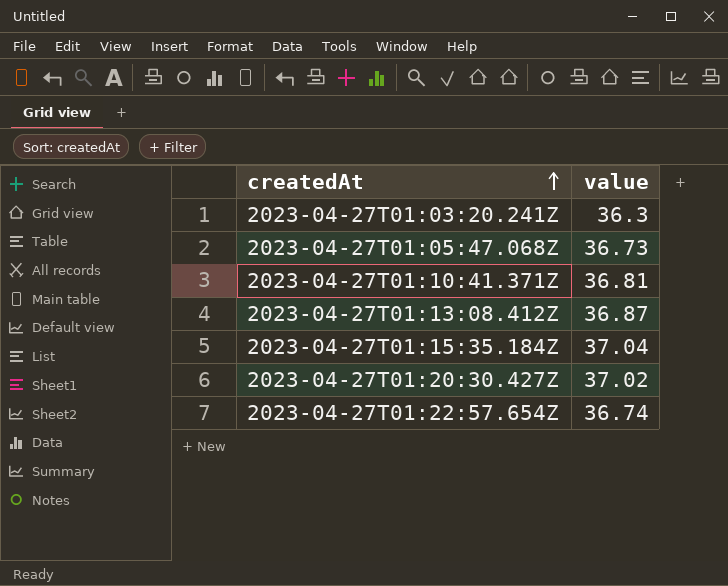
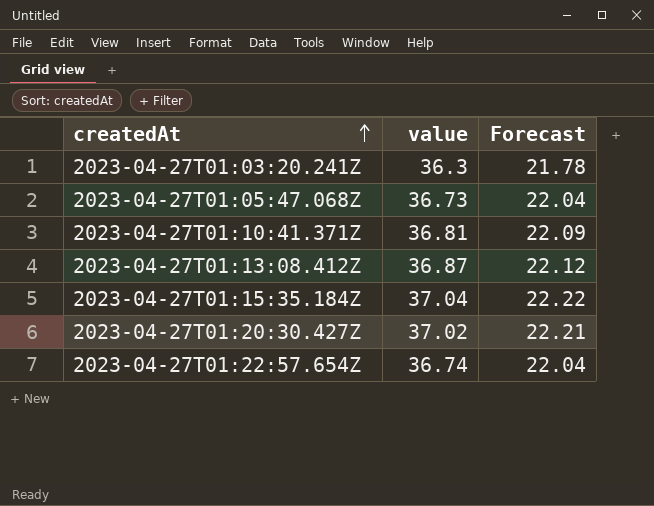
column Forecast | formula: none -> [value] * 0.6

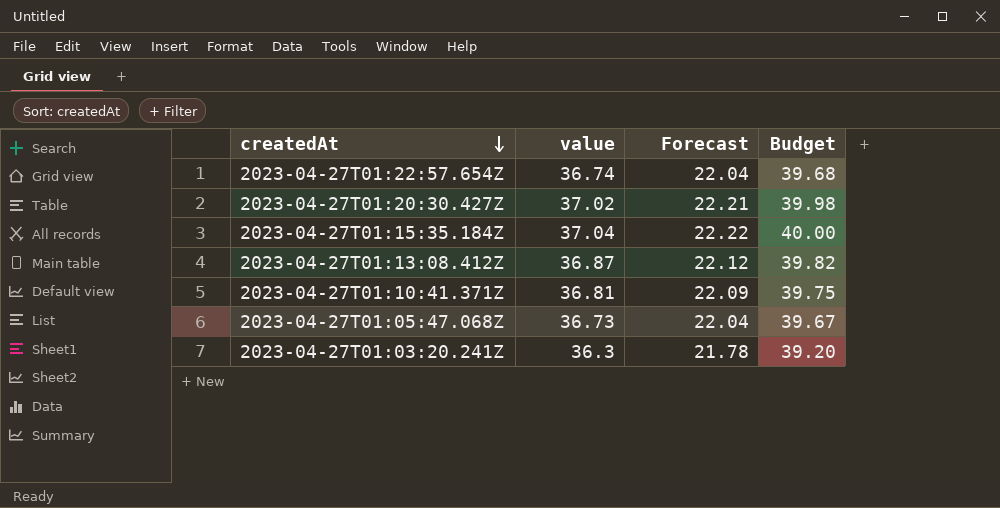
row order: createdAt ascending -> createdAt descending
column Budget | formula: none -> [value] * 1.08

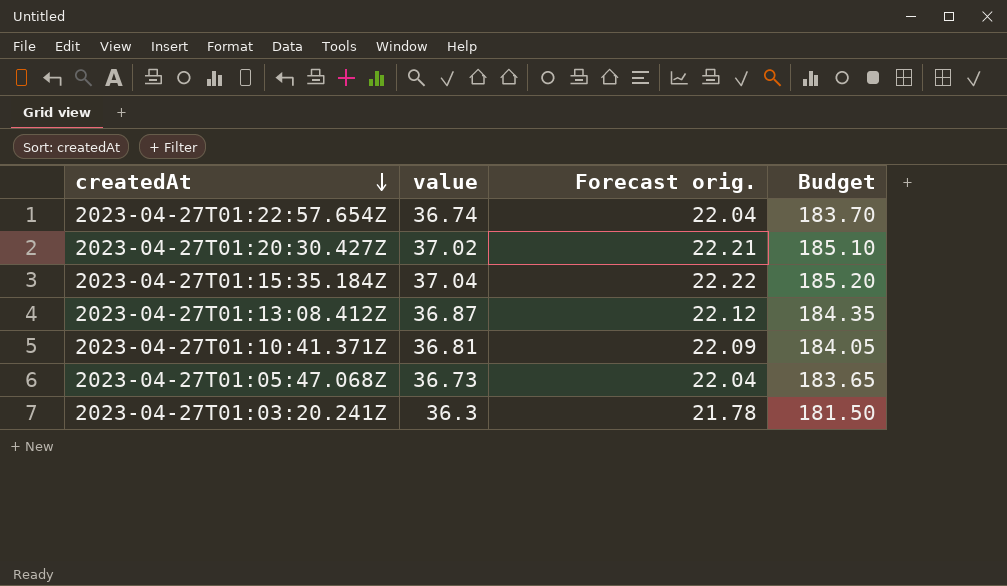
column name: Forecast -> Forecast orig.
column Budget | formula: [value] * 1.08 -> [value] * 5

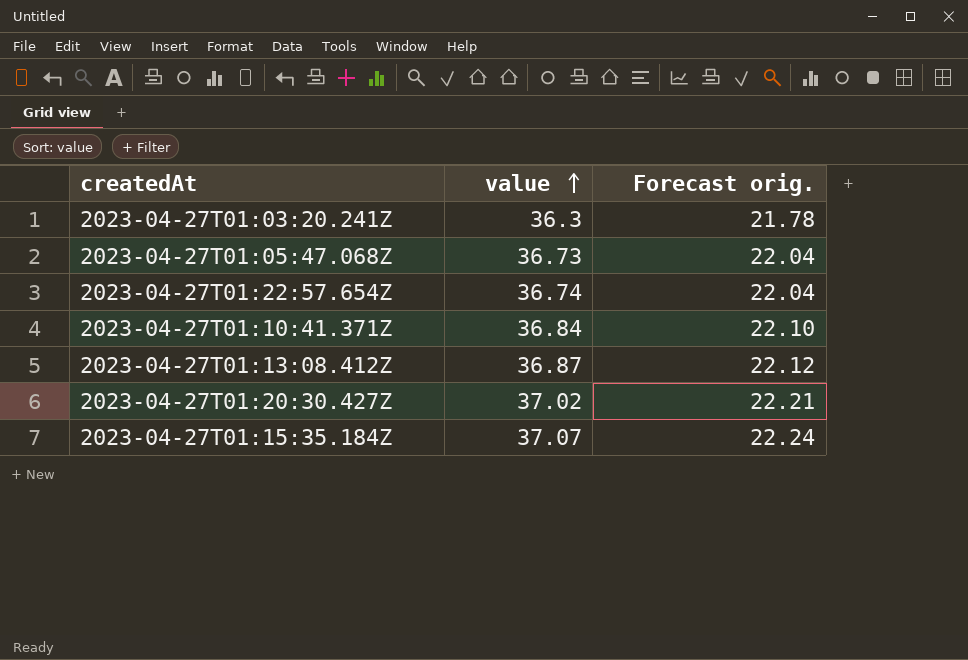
row order: createdAt descending -> value ascending
column Budget | formula: [value] * 5 -> none
2023-04-27T01:10:41.371Z | value: 36.81 -> 36.84
2023-04-27T01:10:41.371Z | Forecast orig.: 22.09 -> 22.10
2023-04-27T01:15:35.184Z | value: 37.04 -> 37.07
2023-04-27T01:15:35.184Z | Forecast orig.: 22.22 -> 22.24

